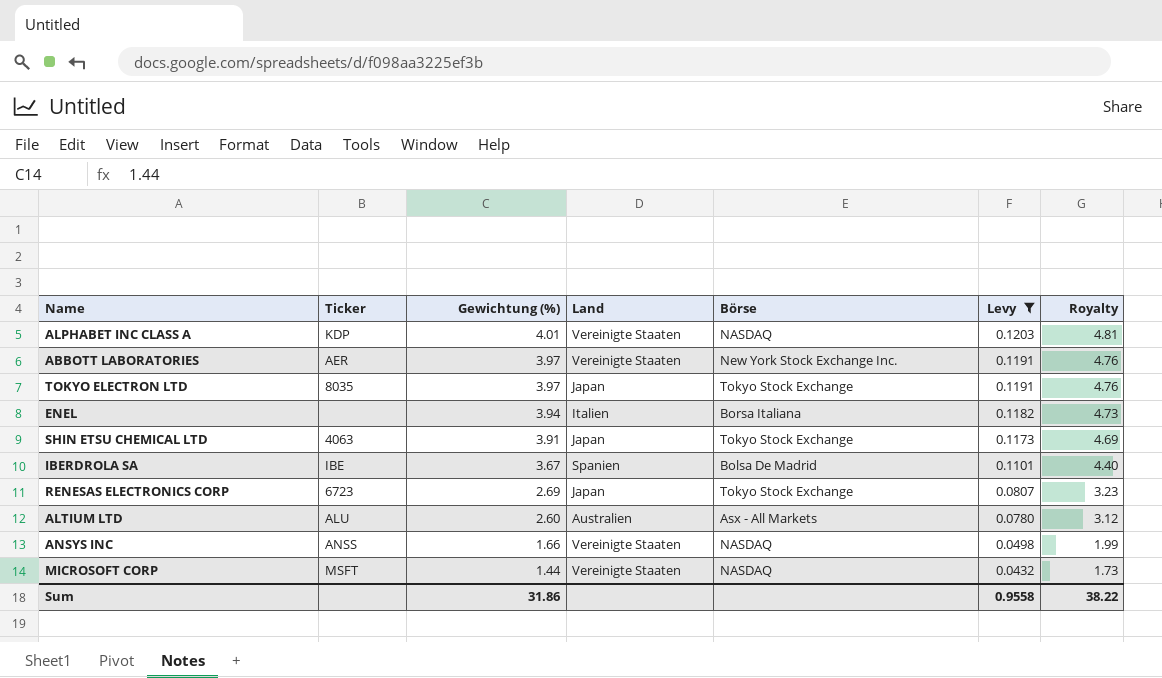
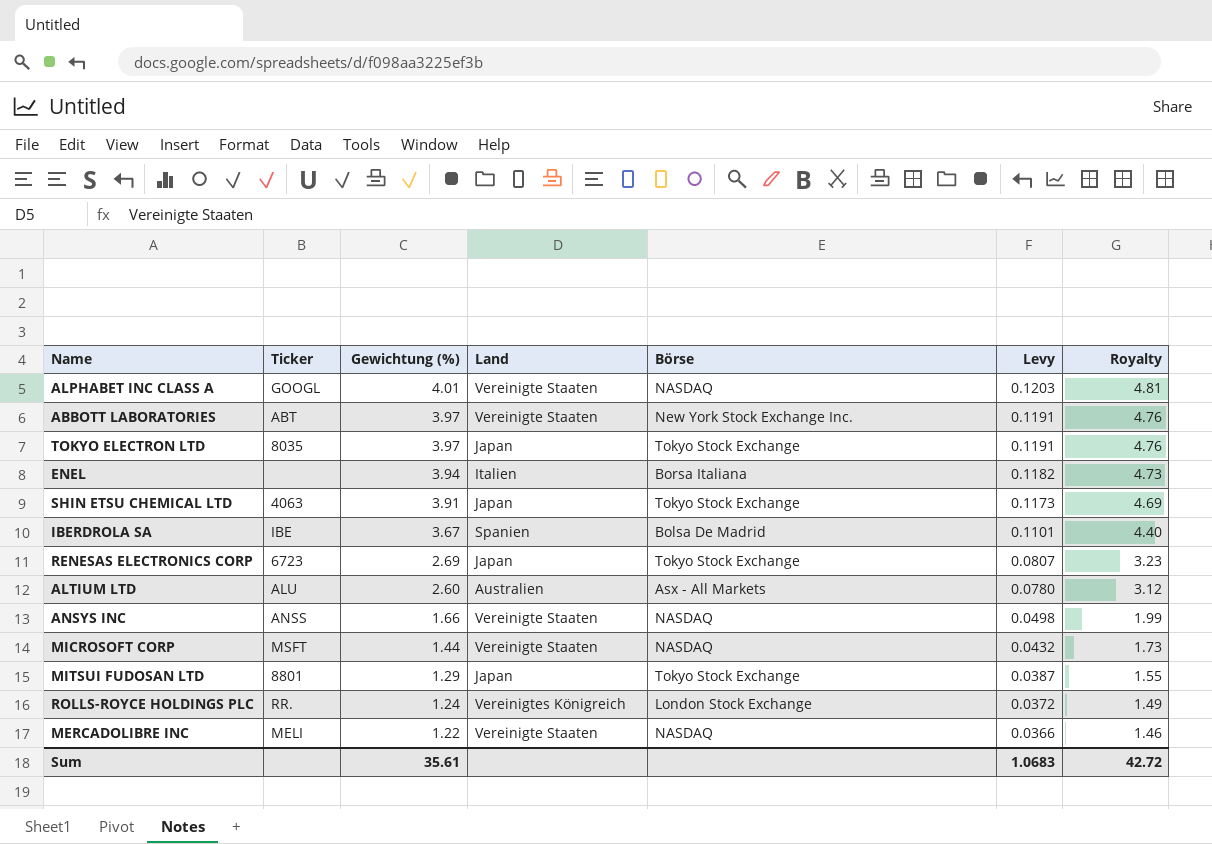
filter: Levy >= 0.0432 -> none
ALPHABET INC CLASS A | Ticker: KDP -> GOOGL
ABBOTT LABORATORIES | Ticker: AER -> ABT
Sum | Gewichtung (%): 31.86 -> 35.61
Sum | Levy: 0.9558 -> 1.0683
Sum | Royalty: 38.22 -> 42.72

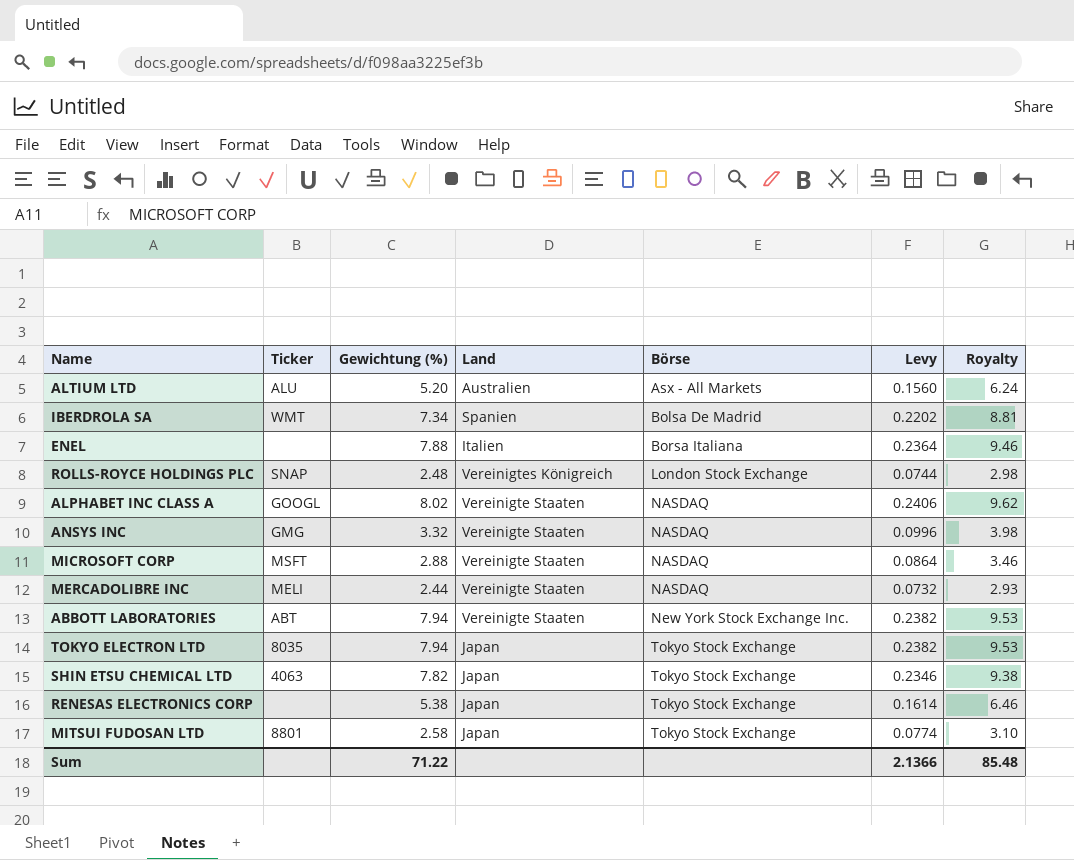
row order: Gewichtung (%) descending -> Börse ascending
ALTIUM LTD | Gewichtung (%): 2.60 -> 5.20
ALTIUM LTD | Levy: 0.0780 -> 0.1560
ALTIUM LTD | Royalty: 3.12 -> 6.24
IBERDROLA SA | Ticker: IBE -> WMT
IBERDROLA SA | Gewichtung (%): 3.67 -> 7.34
IBERDROLA SA | Levy: 0.1101 -> 0.2202
IBERDROLA SA | Royalty: 4.40 -> 8.81
ENEL | Gewichtung (%): 3.94 -> 7.88
ENEL | Levy: 0.1182 -> 0.2364
ENEL | Royalty: 4.73 -> 9.46
ROLLS-ROYCE HOLDINGS PLC | Ticker: RR. -> SNAP
ROLLS-ROYCE HOLDINGS PLC | Gewichtung (%): 1.24 -> 2.48
ROLLS-ROYCE HOLDINGS PLC | Levy: 0.0372 -> 0.0744
ROLLS-ROYCE HOLDINGS PLC | Royalty: 1.49 -> 2.98
ALPHABET INC CLASS A | Gewichtung (%): 4.01 -> 8.02
ALPHABET INC CLASS A | Levy: 0.1203 -> 0.2406
ALPHABET INC CLASS A | Royalty: 4.81 -> 9.62
ANSYS INC | Ticker: ANSS -> GMG
ANSYS INC | Gewichtung (%): 1.66 -> 3.32
ANSYS INC | Levy: 0.0498 -> 0.0996
ANSYS INC | Royalty: 1.99 -> 3.98
MICROSOFT CORP | Gewichtung (%): 1.44 -> 2.88
MICROSOFT CORP | Levy: 0.0432 -> 0.0864
MICROSOFT CORP | Royalty: 1.73 -> 3.46
MERCADOLIBRE INC | Gewichtung (%): 1.22 -> 2.44
MERCADOLIBRE INC | Levy: 0.0366 -> 0.0732
MERCADOLIBRE INC | Royalty: 1.46 -> 2.93
ABBOTT LABORATORIES | Gewichtung (%): 3.97 -> 7.94
ABBOTT LABORATORIES | Levy: 0.1191 -> 0.2382
ABBOTT LABORATORIES | Royalty: 4.76 -> 9.53
TOKYO ELECTRON LTD | Gewichtung (%): 3.97 -> 7.94
TOKYO ELECTRON LTD | Levy: 0.1191 -> 0.2382
TOKYO ELECTRON LTD | Royalty: 4.76 -> 9.53
SHIN ETSU CHEMICAL LTD | Gewichtung (%): 3.91 -> 7.82
SHIN ETSU CHEMICAL LTD | Levy: 0.1173 -> 0.2346
SHIN ETSU CHEMICAL LTD | Royalty: 4.69 -> 9.38
RENESAS ELECTRONICS CORP | Ticker: 6723 -> none
RENESAS ELECTRONICS CORP | Gewichtung (%): 2.69 -> 5.38
RENESAS ELECTRONICS CORP | Levy: 0.0807 -> 0.1614
RENESAS ELECTRONICS CORP | Royalty: 3.23 -> 6.46
MITSUI FUDOSAN LTD | Gewichtung (%): 1.29 -> 2.58
MITSUI FUDOSAN LTD | Levy: 0.0387 -> 0.0774
MITSUI FUDOSAN LTD | Royalty: 1.55 -> 3.10
Sum | Gewichtung (%): 35.61 -> 71.22
Sum | Levy: 1.0683 -> 2.1366
Sum | Royalty: 42.72 -> 85.48

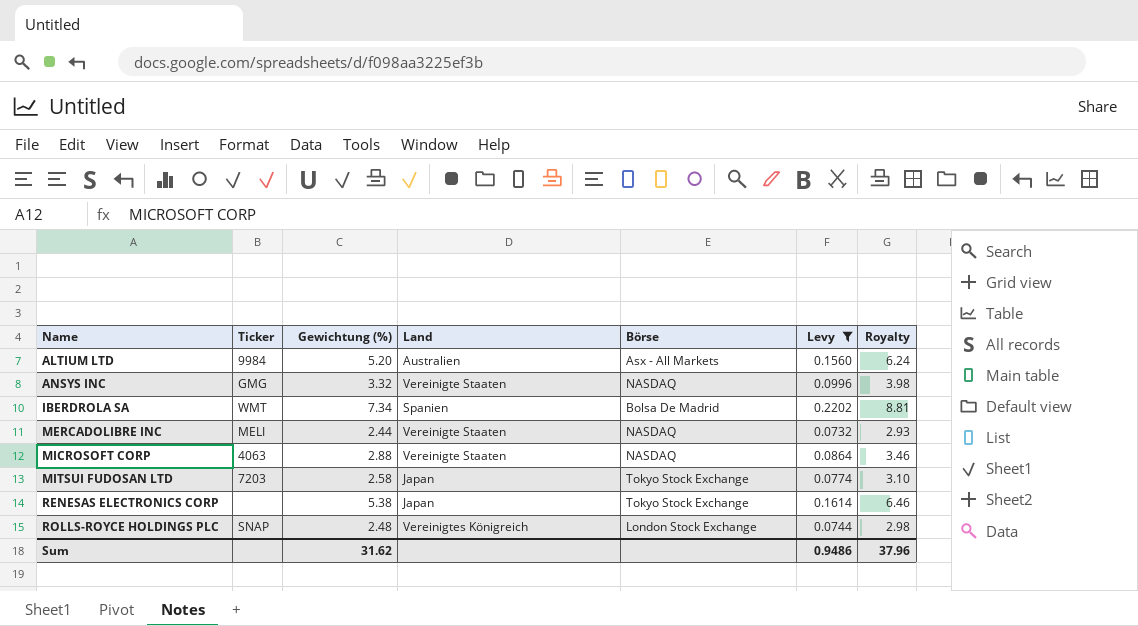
filter: none -> Levy <= 0.2202
row order: Börse ascending -> Name ascending
ALTIUM LTD | Ticker: ALU -> 9984
MICROSOFT CORP | Ticker: MSFT -> 4063
MITSUI FUDOSAN LTD | Ticker: 8801 -> 7203
Sum | Gewichtung (%): 71.22 -> 31.62
Sum | Levy: 2.1366 -> 0.9486
Sum | Royalty: 85.48 -> 37.96

